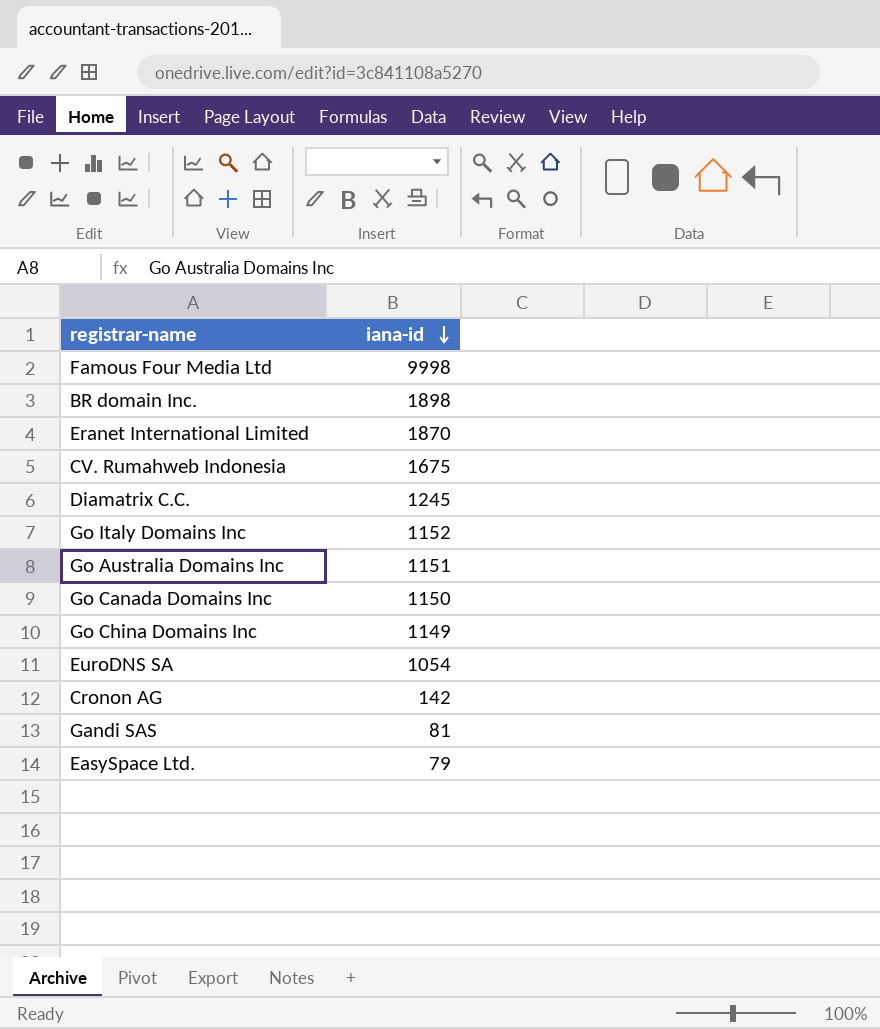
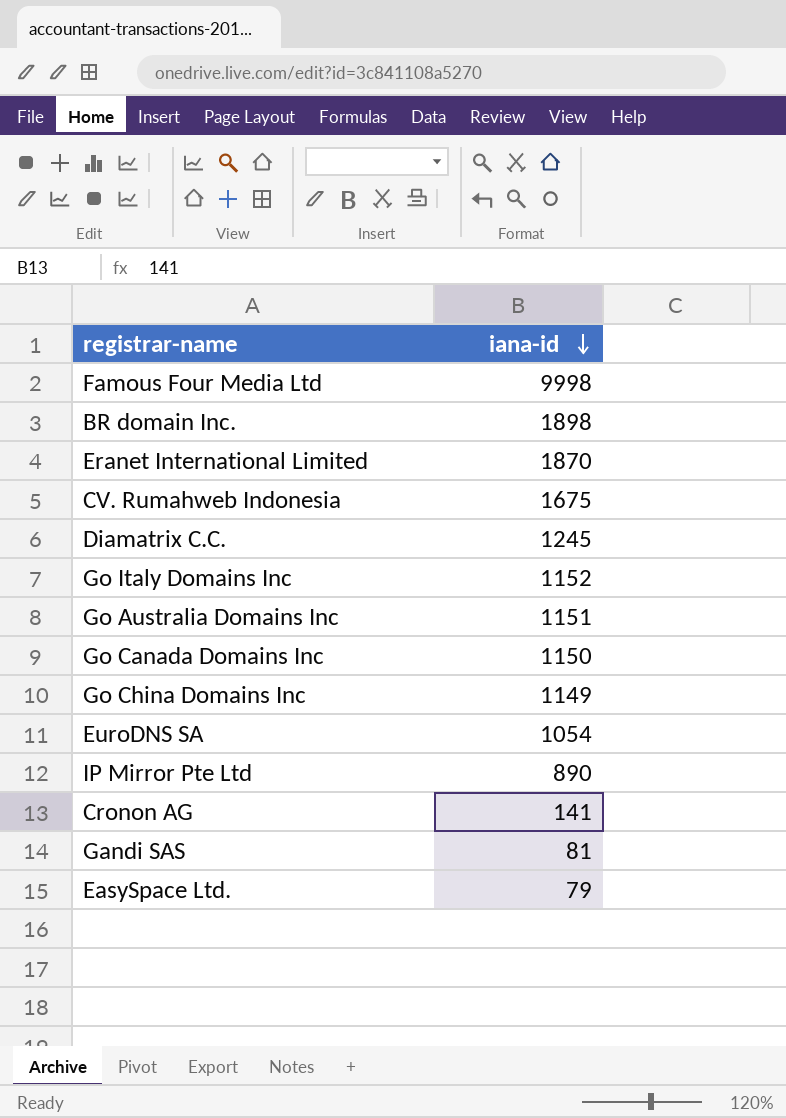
row IP Mirror Pte Ltd: none -> 890
Cronon AG | iana-id: 142 -> 141

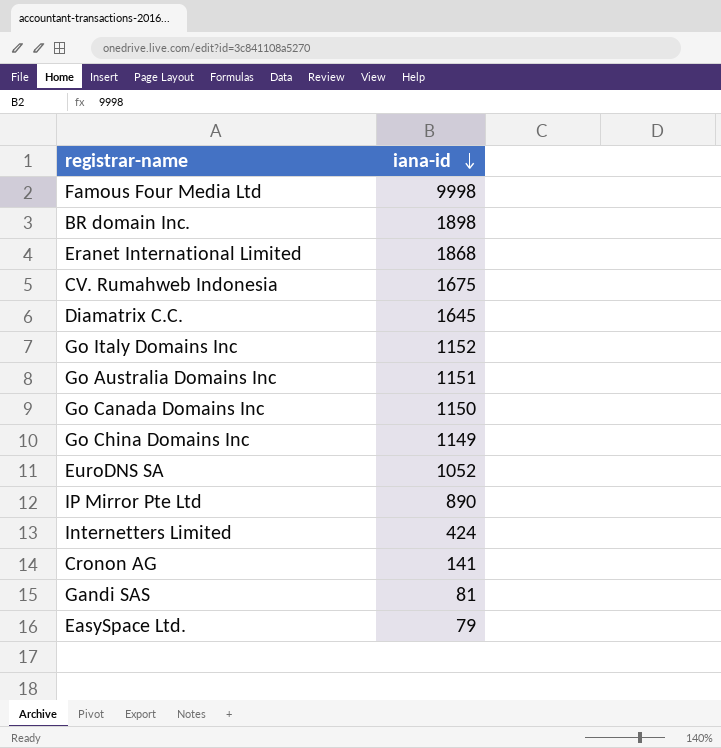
Eranet International Limited | iana-id: 1870 -> 1868
Diamatrix C.C. | iana-id: 1245 -> 1645
EuroDNS SA | iana-id: 1054 -> 1052
row Internetters Limited: none -> 424

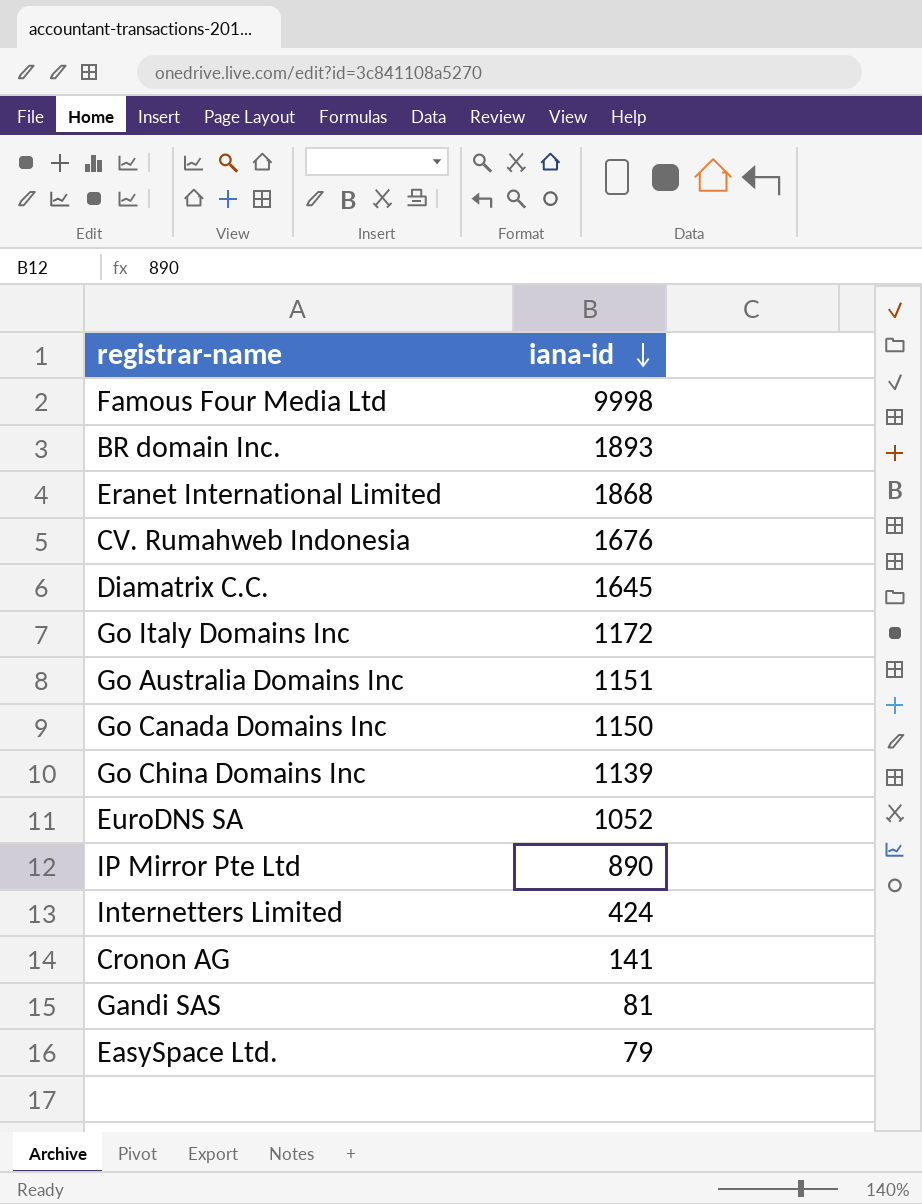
BR domain Inc. | iana-id: 1898 -> 1893
CV. Rumahweb Indonesia | iana-id: 1675 -> 1676
Go Italy Domains Inc | iana-id: 1152 -> 1172
Go China Domains Inc | iana-id: 1149 -> 1139

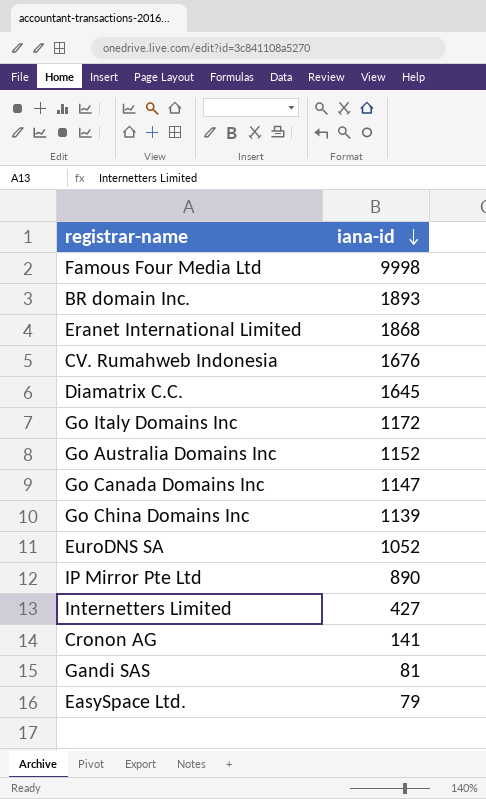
Go Australia Domains Inc | iana-id: 1151 -> 1152
Go Canada Domains Inc | iana-id: 1150 -> 1147
Internetters Limited | iana-id: 424 -> 427

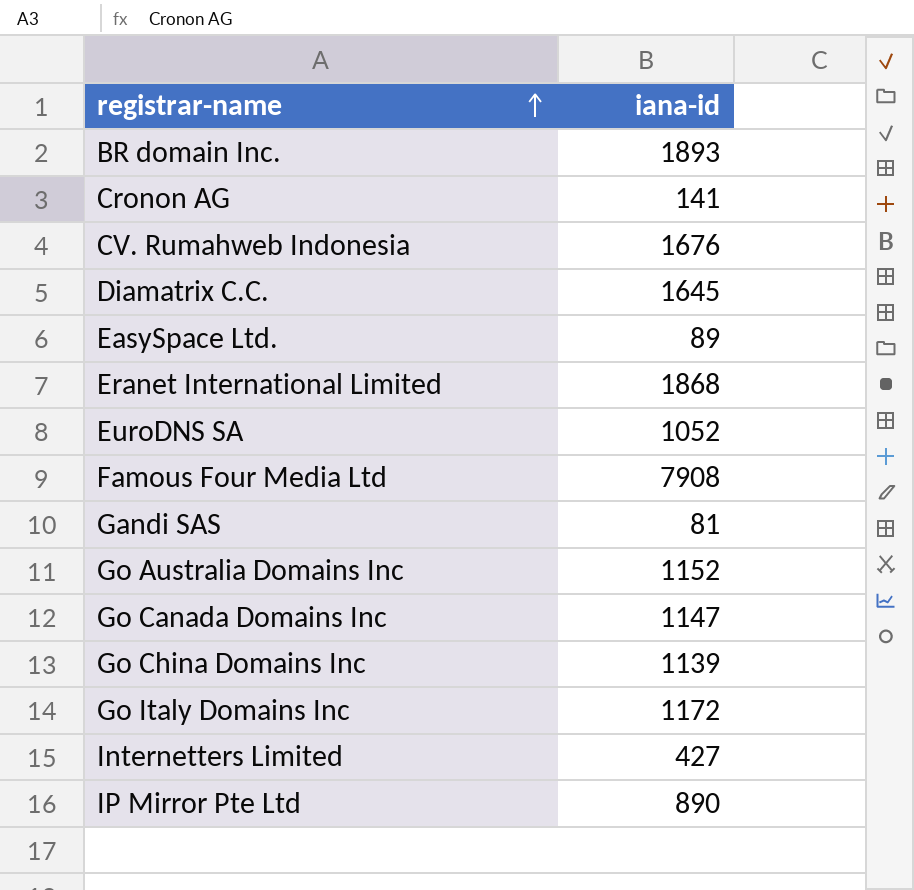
row order: iana-id descending -> registrar-name ascending
EasySpace Ltd. | iana-id: 79 -> 89
Famous Four Media Ltd | iana-id: 9998 -> 7908

